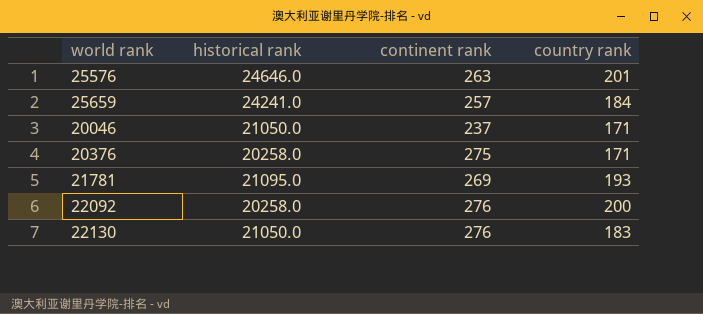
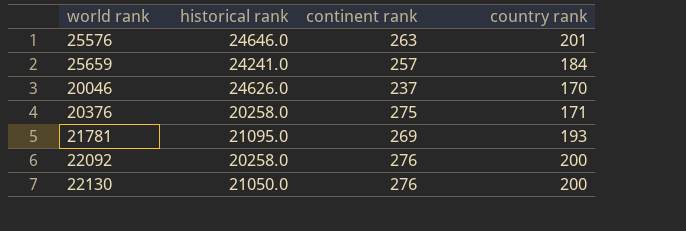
20046 | historical rank: 21050.0 -> 24626.0
20046 | country rank: 171 -> 170
22130 | country rank: 183 -> 200

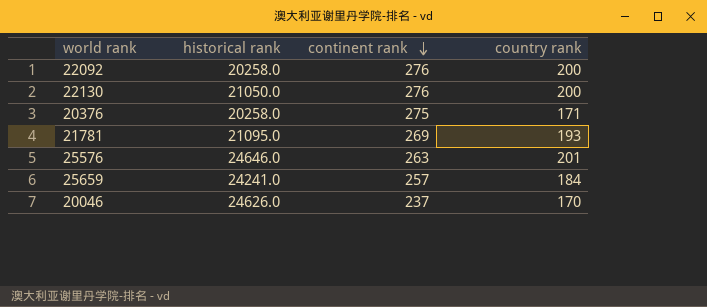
row order: none -> continent rank descending

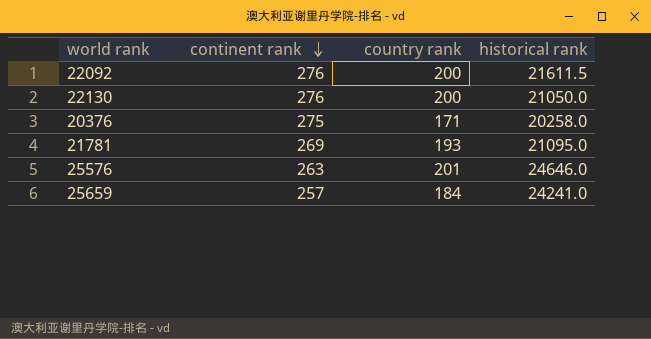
column historical rank | position: 2 -> 4
row 20046: 24626.0 | 237 | 170 -> none
22092 | historical rank: 20258.0 -> 21611.5

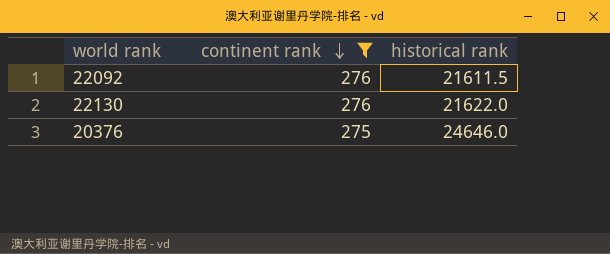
filter: none -> continent rank >= 275
column country rank | position: 3 -> none
22130 | historical rank: 21050.0 -> 21622.0
20376 | historical rank: 20258.0 -> 24646.0

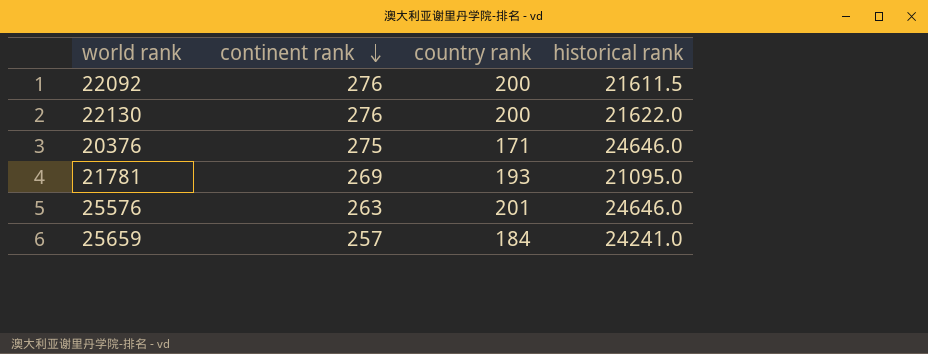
filter: continent rank >= 275 -> none
column country rank | position: none -> 3

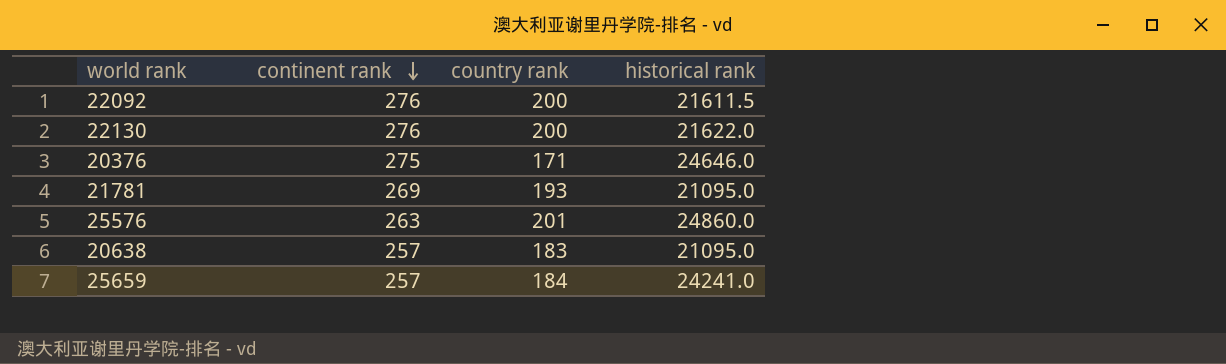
25576 | historical rank: 24646.0 -> 24860.0
row 20638: none -> 257 | 183 | 21095.0

